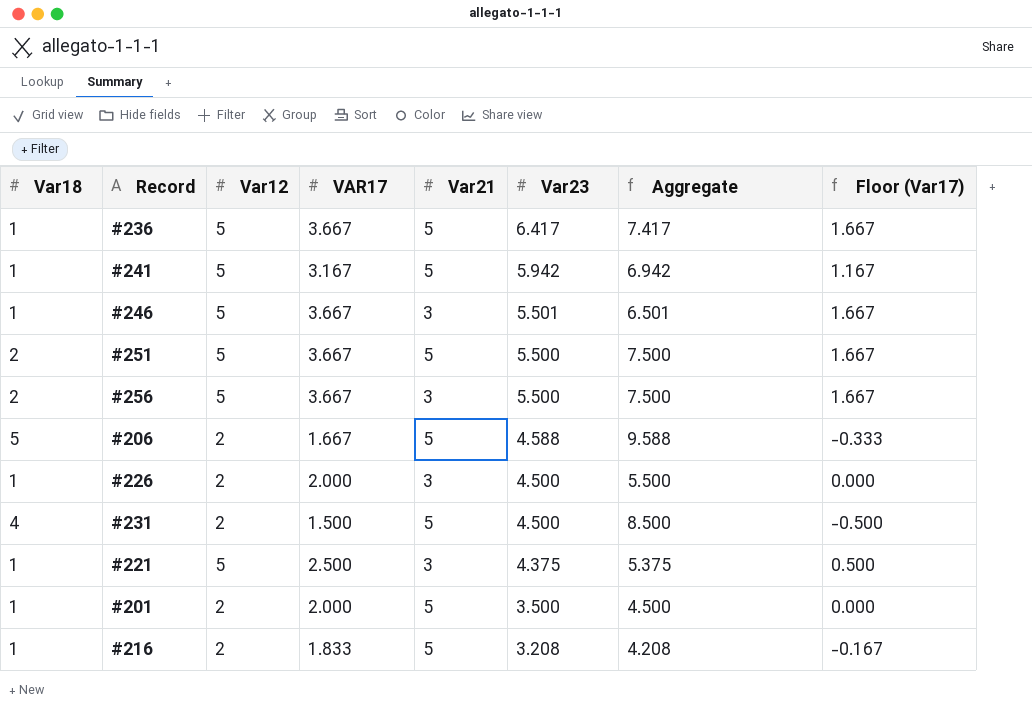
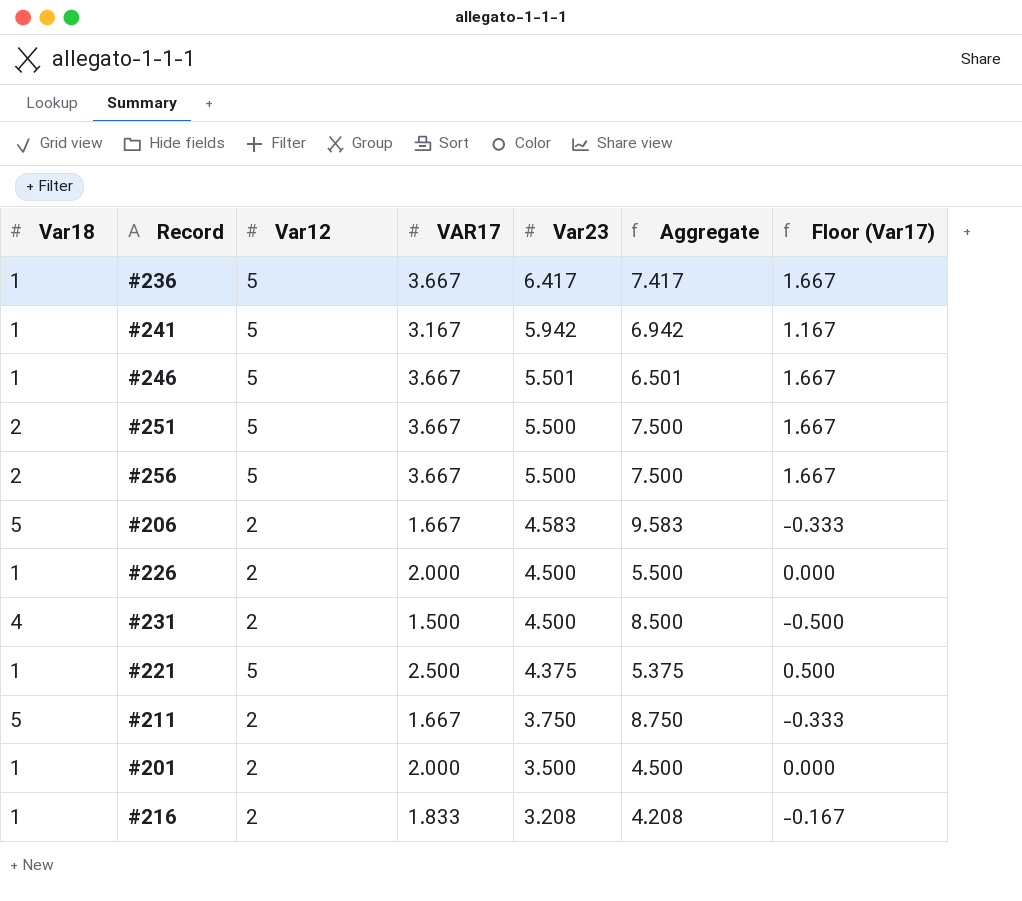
column Var21 | position: 5 -> none
#206 | Var23: 4.588 -> 4.583
#206 | Aggregate: 9.588 -> 9.583
row #211: none -> 5 | 2 | 1.667 | 3.750 | 8.750 | -0.333

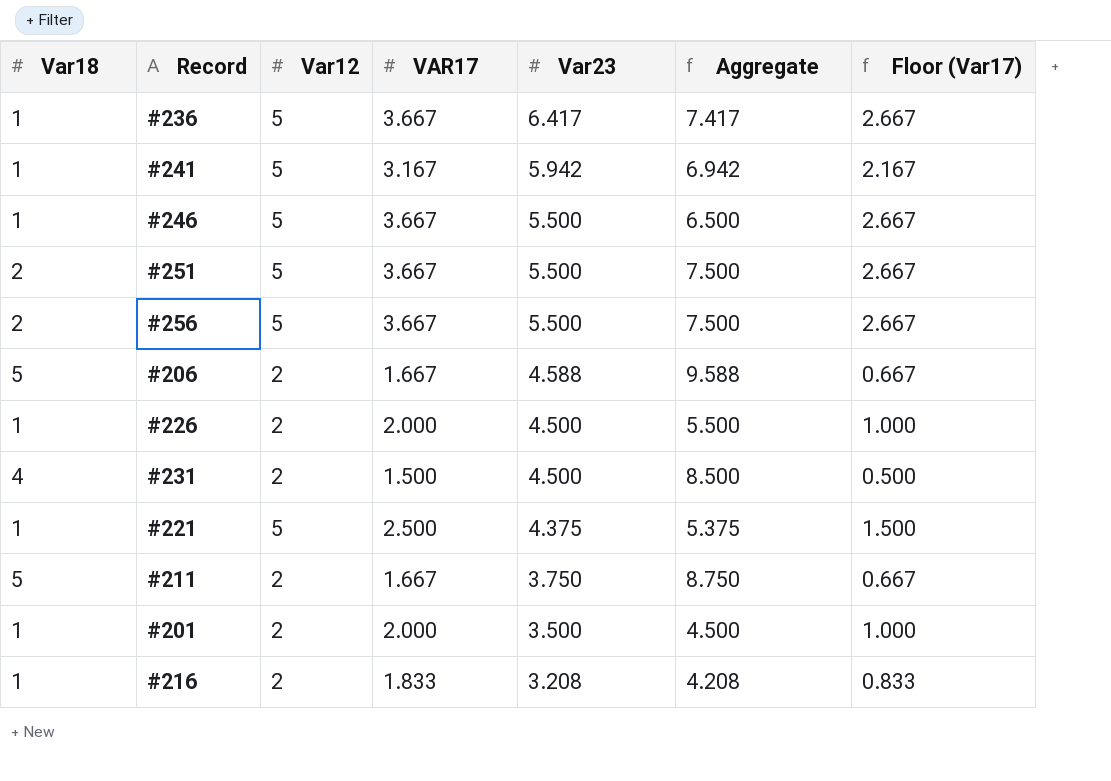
column Floor (Var17) | formula: [VAR17] - 2 -> [VAR17] - 1
#246 | Var23: 5.501 -> 5.500
#246 | Aggregate: 6.501 -> 6.500
#206 | Var23: 4.583 -> 4.588
#206 | Aggregate: 9.583 -> 9.588

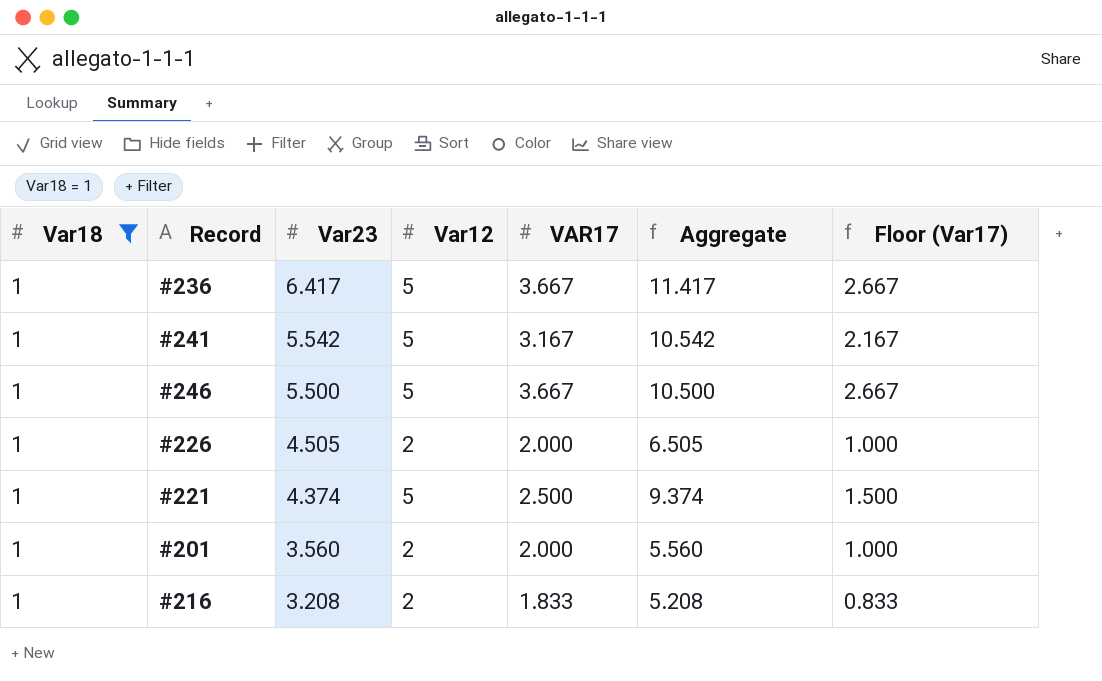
filter: none -> Var18 = 1
column Var23 | position: 5 -> 3
column Aggregate | formula: [Var18] + [Var23] -> [Var23] + [Var12]
#241 | Var23: 5.942 -> 5.542
#226 | Var23: 4.500 -> 4.505
#221 | Var23: 4.375 -> 4.374
#201 | Var23: 3.500 -> 3.560

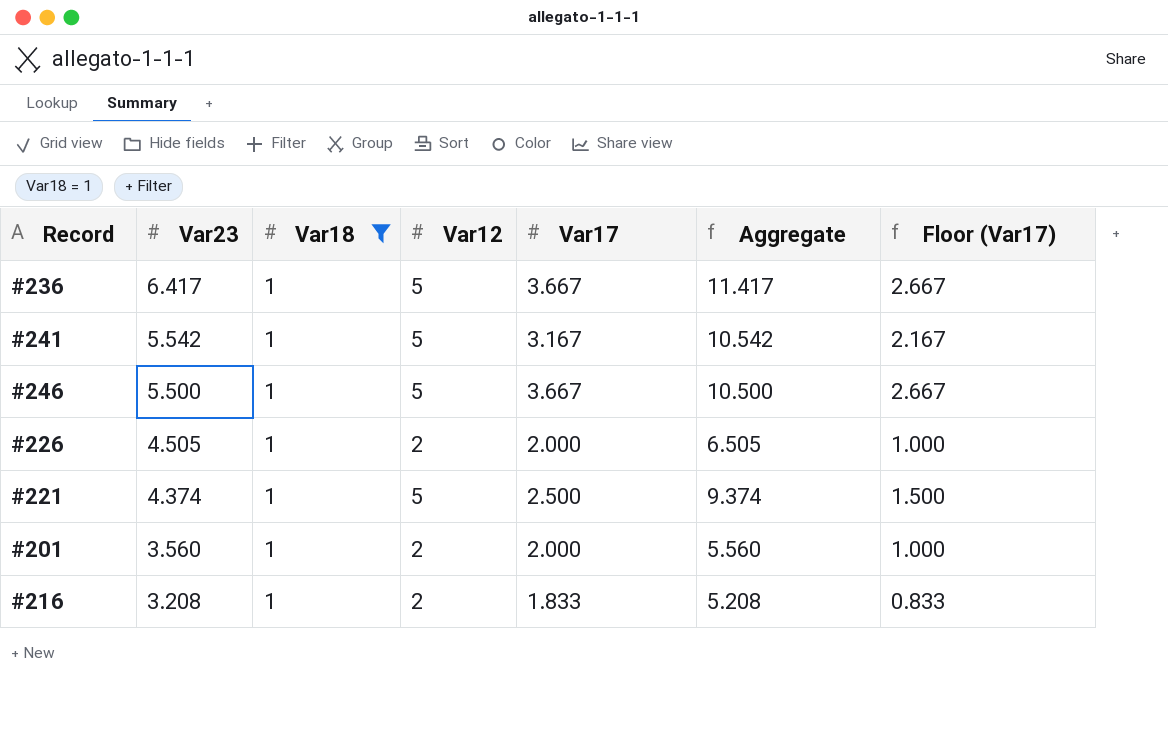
column Var18 | position: 1 -> 3
column name: VAR17 -> Var17

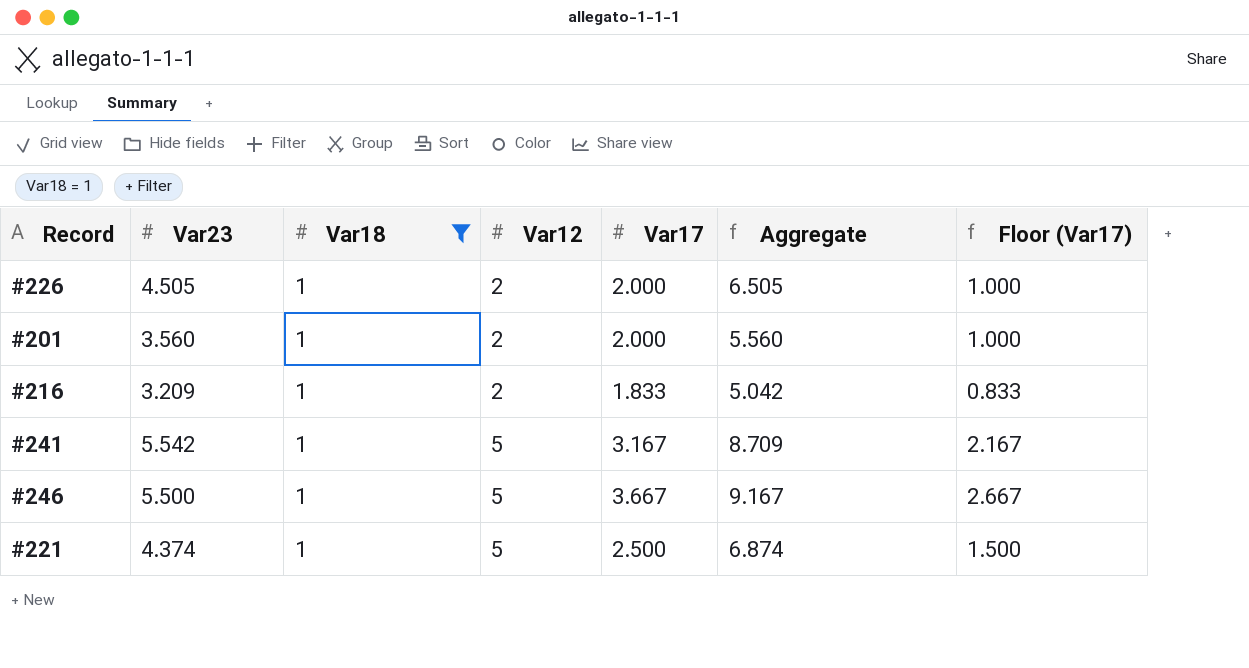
row order: Var23 descending -> Var12 ascending
column Aggregate | formula: [Var23] + [Var12] -> [Var23] + [Var17]
row #236: 6.417 | 1 | 5 | 3.667 | 11.417 | 2.667 -> none
#216 | Var23: 3.208 -> 3.209

